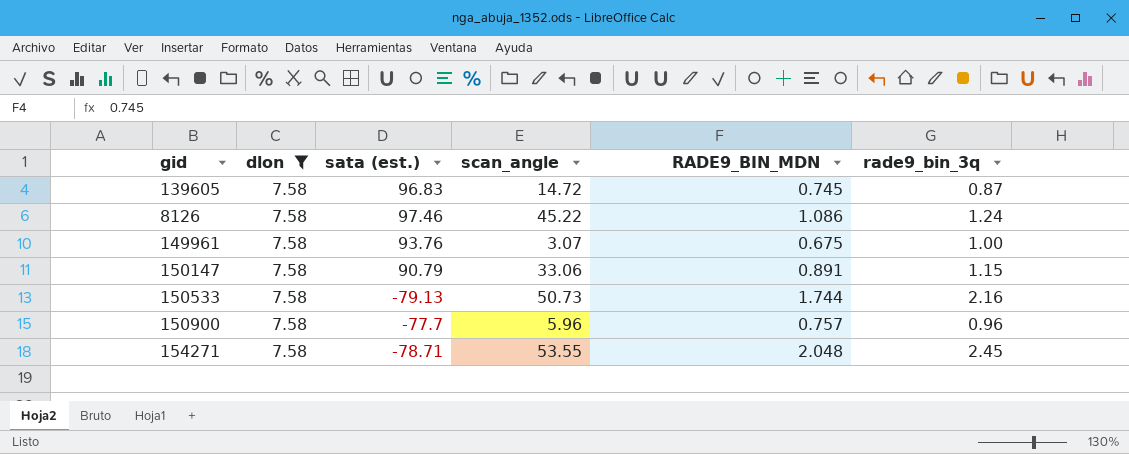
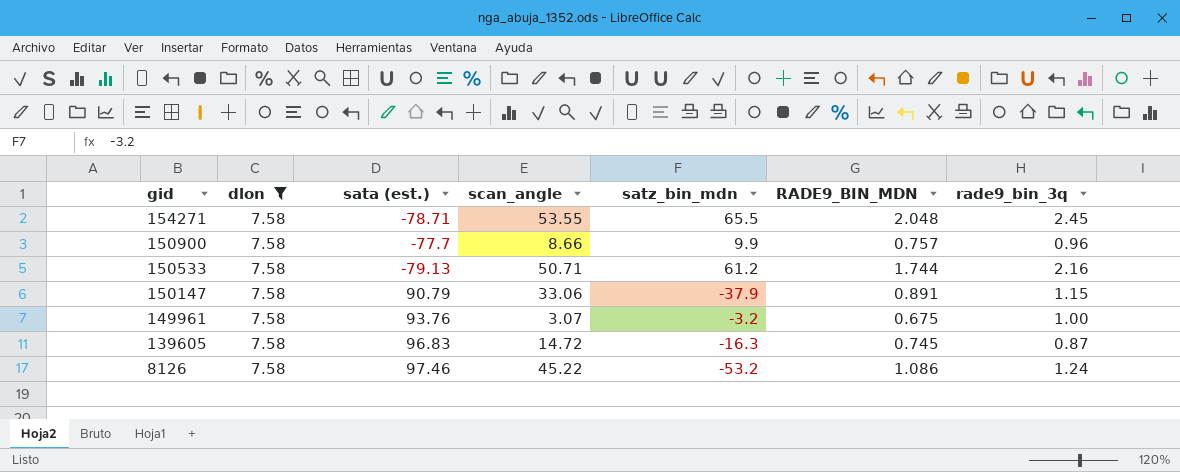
row order: none -> gid descending
column satz_bin_mdn | position: none -> 5
150900 | scan_angle: 5.96 -> 8.66
150533 | scan_angle: 50.73 -> 50.71

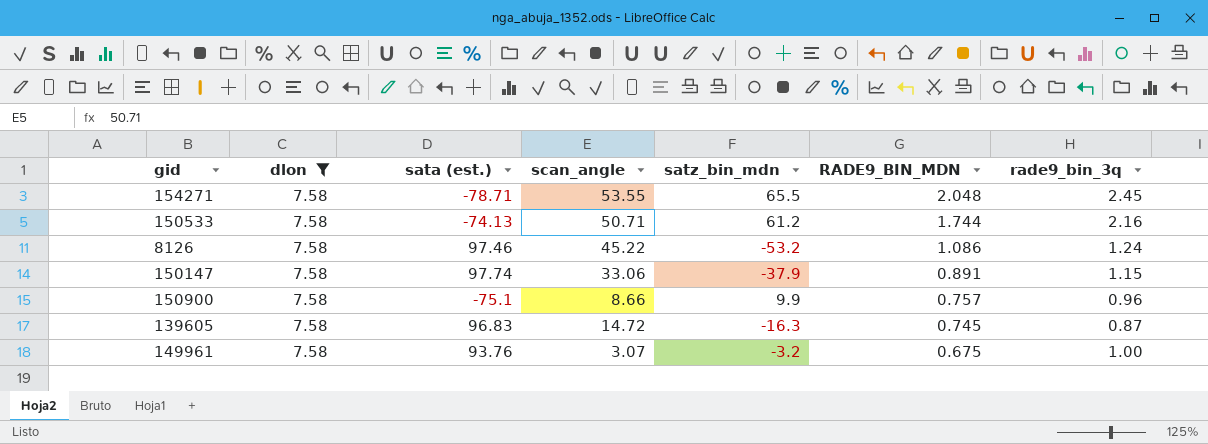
row order: gid descending -> RADE9_BIN_MDN descending
150533 | sata (est.): -79.13 -> -74.13
150147 | sata (est.): 90.79 -> 97.74
150900 | sata (est.): -77.7 -> -75.1

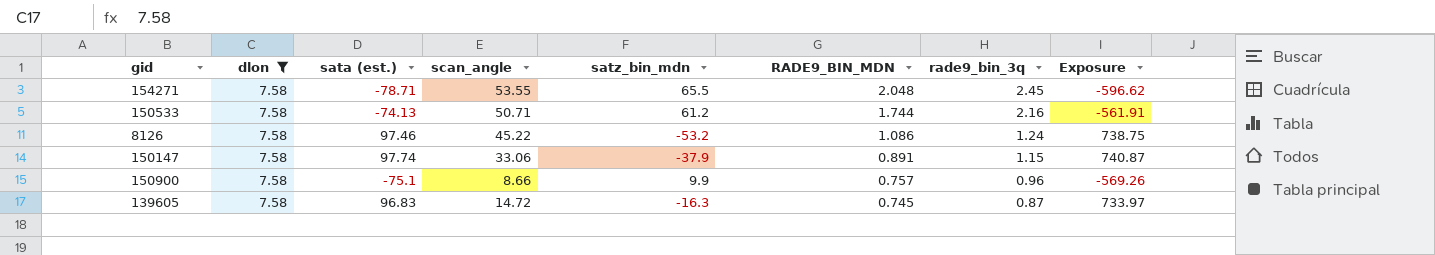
column Exposure | formula: none -> [dlon] * [sata (est.)]
row 149961: 7.58 | 93.76 | 3.07 | -3.2 | 0.675 | 1.00 -> none

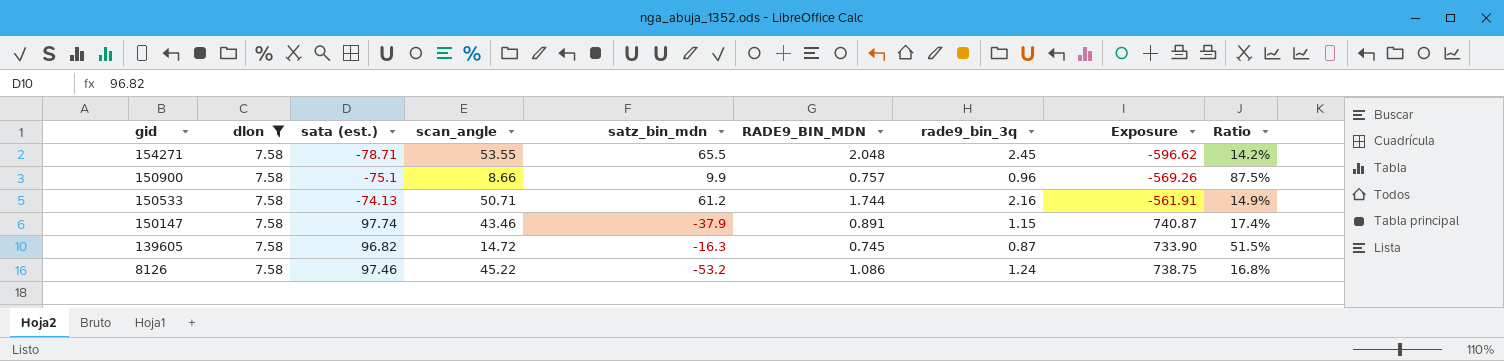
row order: RADE9_BIN_MDN descending -> gid descending
column Ratio | formula: none -> [dlon] / [scan_angle]
150147 | scan_angle: 33.06 -> 43.46
139605 | sata (est.): 96.83 -> 96.82
139605 | Exposure: 733.97 -> 733.90

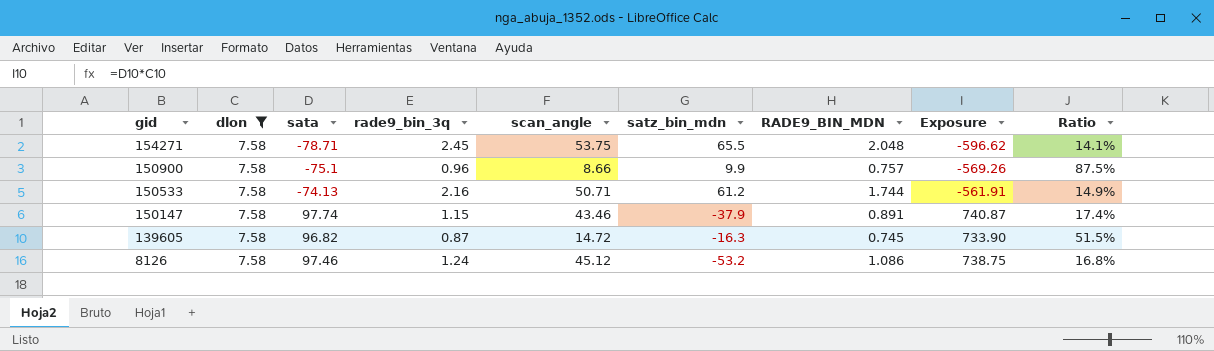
column name: sata (est.) -> sata
column rade9_bin_3q | position: 7 -> 4
154271 | scan_angle: 53.55 -> 53.75
154271 | Ratio: 14.2% -> 14.1%
8126 | scan_angle: 45.22 -> 45.12

